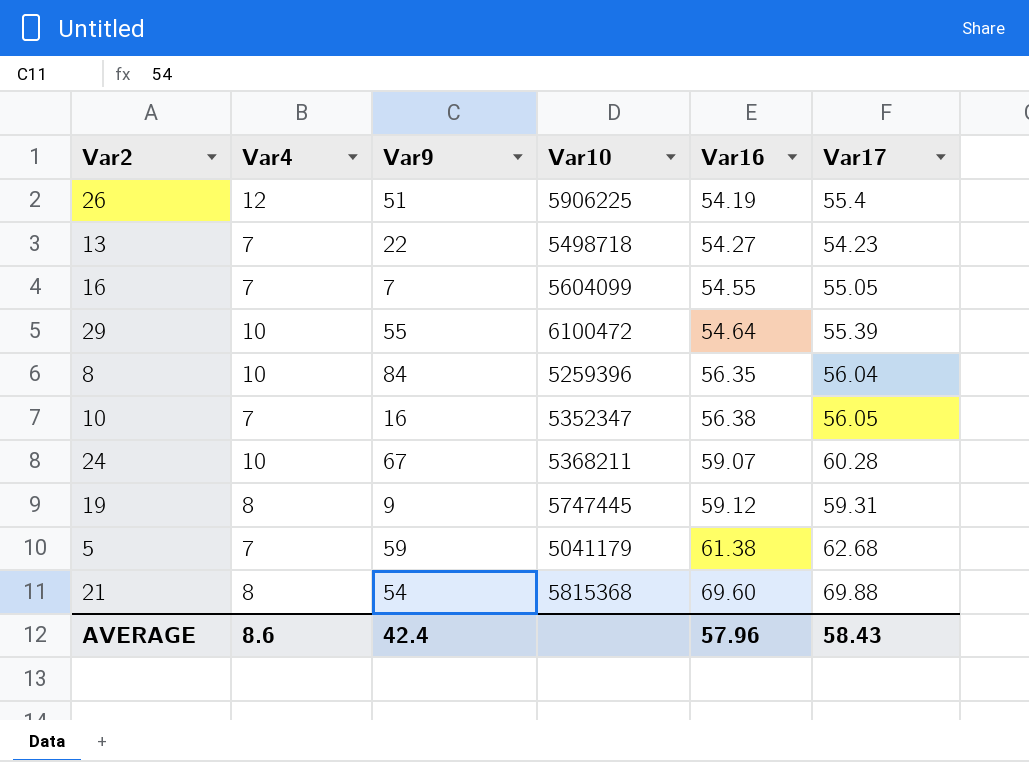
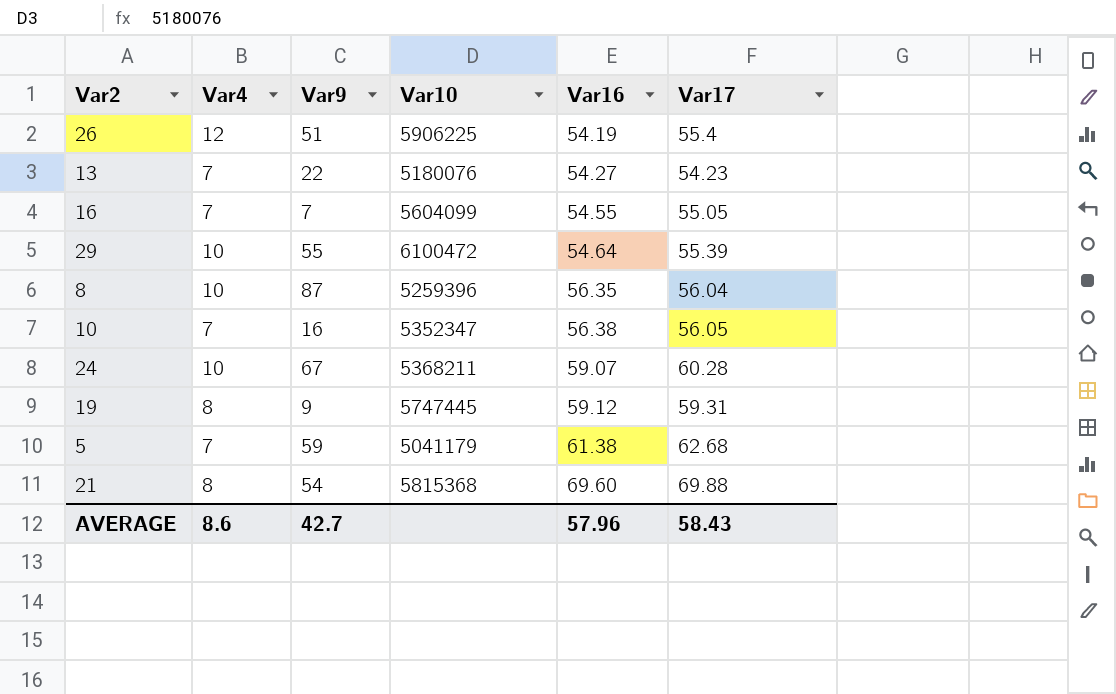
13 | Var10: 5498718 -> 5180076
8 | Var9: 84 -> 87
AVERAGE | Var9: 42.4 -> 42.7

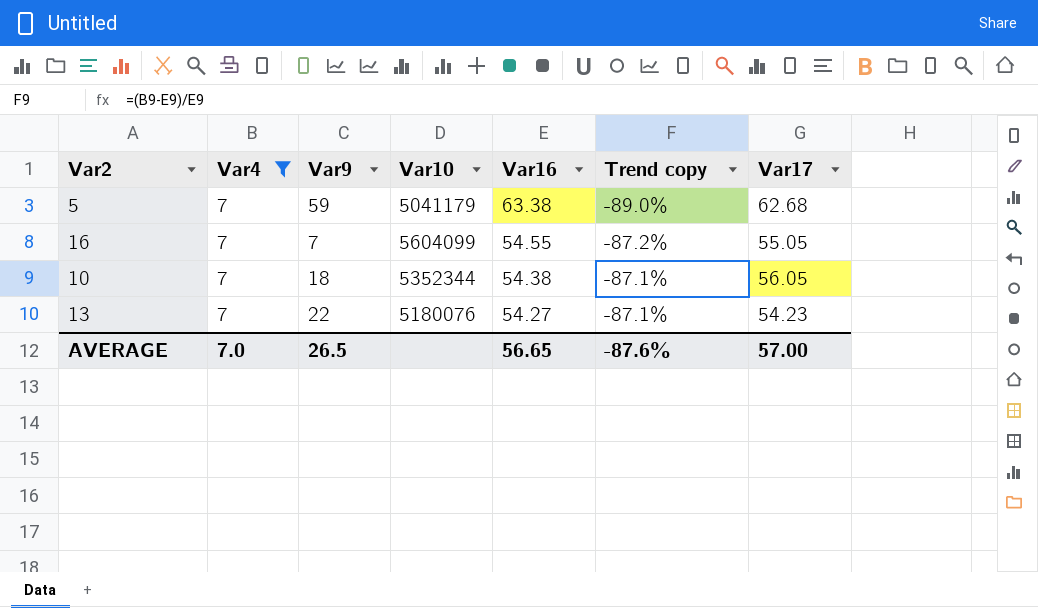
filter: none -> Var4 = 7
row order: Var16 ascending -> Var16 descending
column Trend copy | formula: none -> ([Var4] - [Var16]) / [Var16]
5 | Var16: 61.38 -> 63.38
10 | Var9: 16 -> 18
10 | Var10: 5352347 -> 5352344
10 | Var16: 56.38 -> 54.38
AVERAGE | Var4: 8.6 -> 7.0
AVERAGE | Var9: 42.7 -> 26.5
AVERAGE | Var16: 57.96 -> 56.65
AVERAGE | Var17: 58.43 -> 57.00

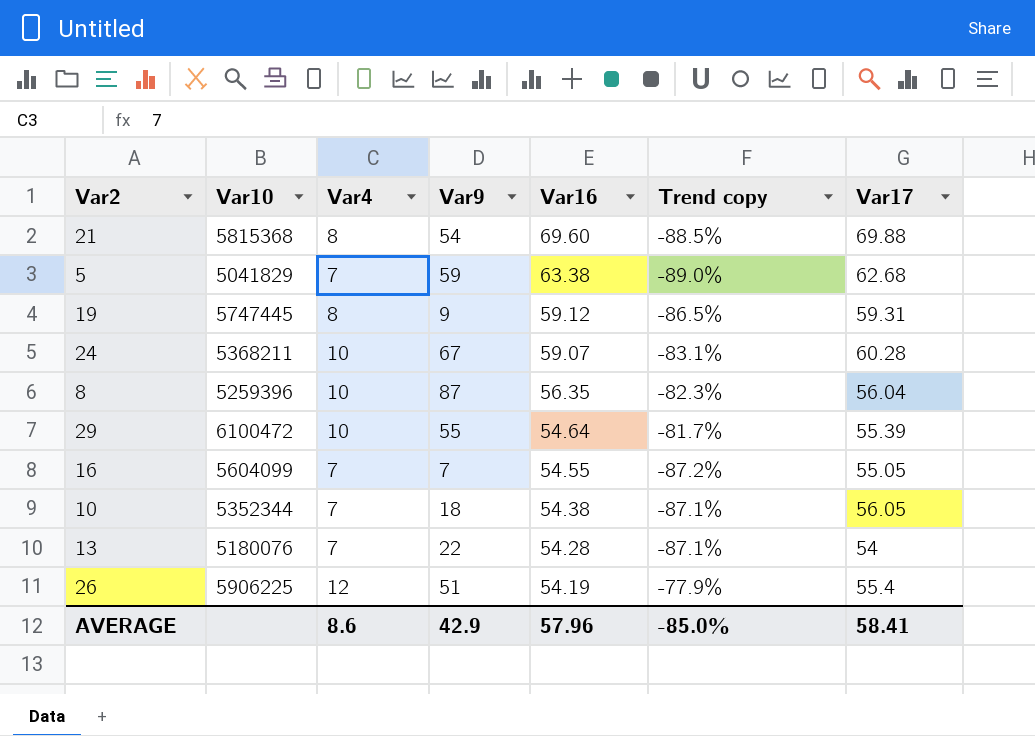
filter: Var4 = 7 -> none
column Var10 | position: 4 -> 2
5 | Var10: 5041179 -> 5041829
13 | Var16: 54.27 -> 54.28
13 | Var17: 54.23 -> 54
AVERAGE | Var4: 7.0 -> 8.6
AVERAGE | Var9: 26.5 -> 42.9
AVERAGE | Var16: 56.65 -> 57.96
AVERAGE | Trend copy: -87.6% -> -85.0%
AVERAGE | Var17: 57.00 -> 58.41

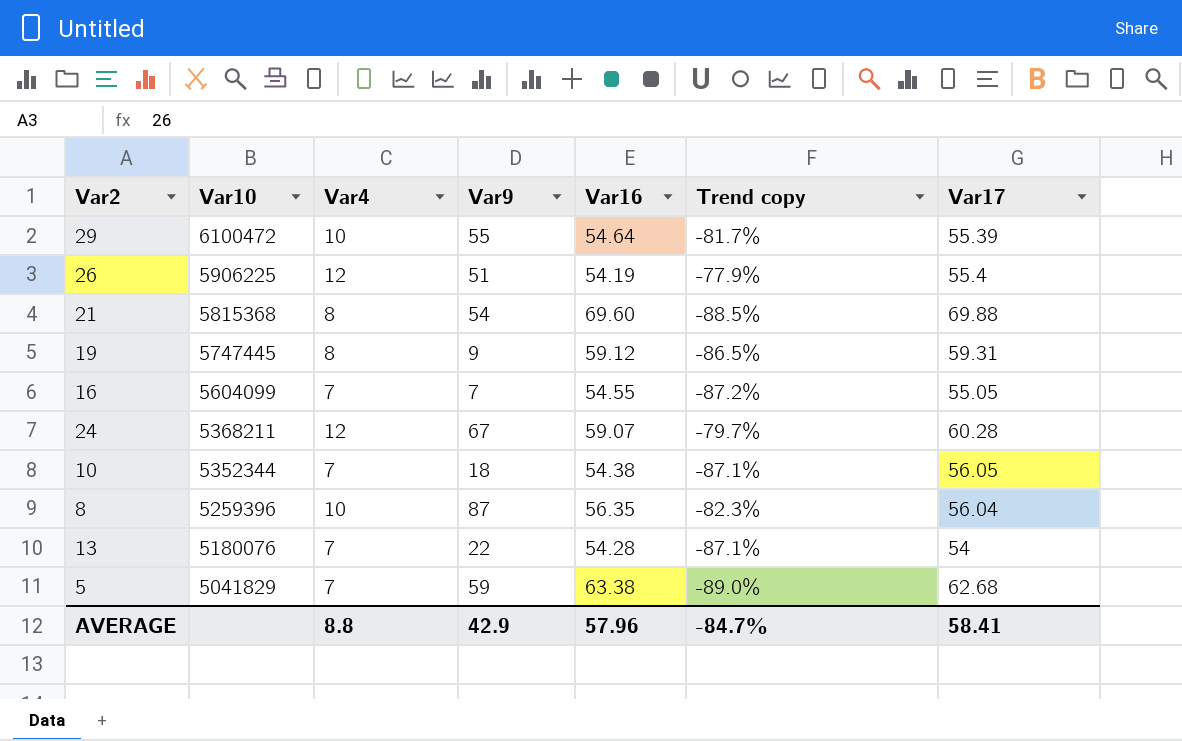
row order: Var16 descending -> Var10 descending
24 | Var4: 10 -> 12
24 | Trend copy: -83.1% -> -79.7%
AVERAGE | Var4: 8.6 -> 8.8
AVERAGE | Trend copy: -85.0% -> -84.7%

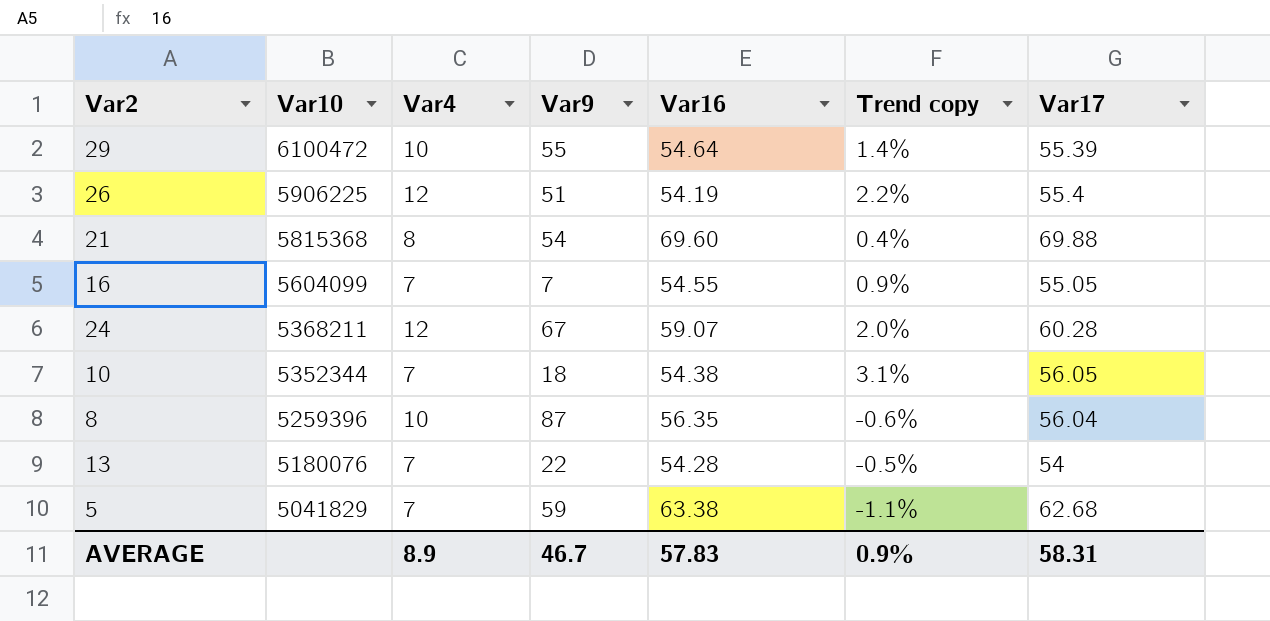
column Trend copy | formula: ([Var4] - [Var16]) / [Var16] -> ([Var17] - [Var16]) / [Var16]
row 19: 5747445 | 8 | 9 | 59.12 | -86.5% | 59.31 -> none
AVERAGE | Var4: 8.8 -> 8.9
AVERAGE | Var9: 42.9 -> 46.7
AVERAGE | Var16: 57.96 -> 57.83
AVERAGE | Trend copy: -84.7% -> 0.9%
AVERAGE | Var17: 58.41 -> 58.31

